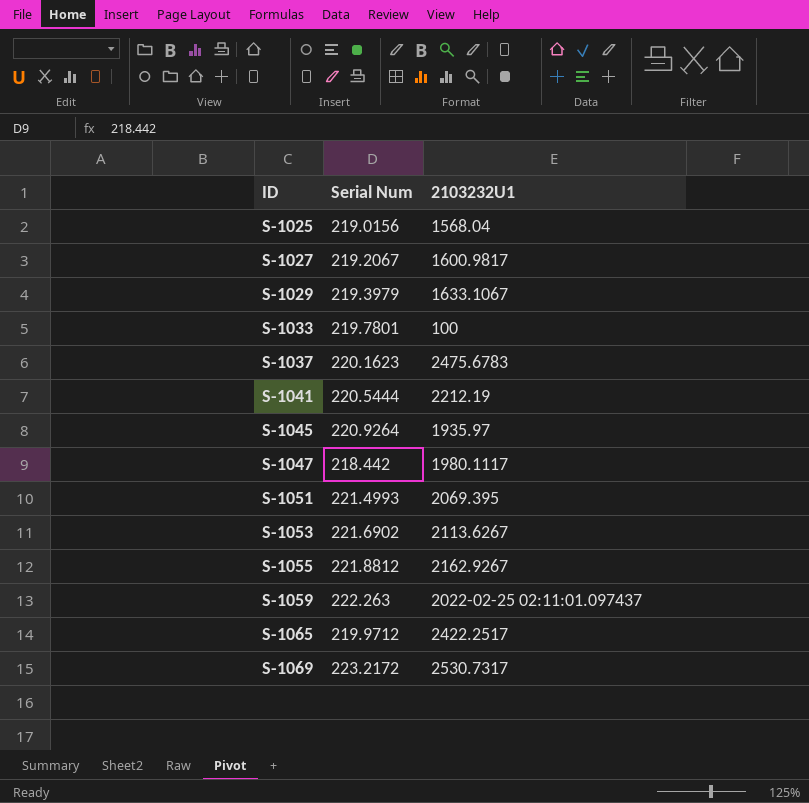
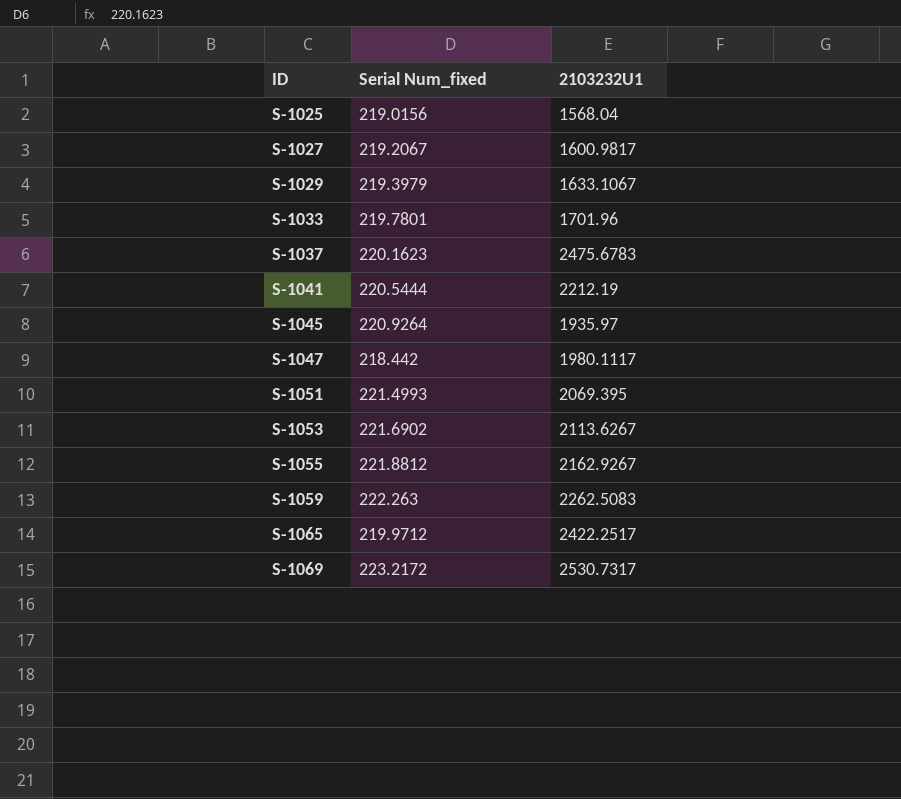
column name: Serial Num -> Serial Num_fixed
S-1033 | 2103232U1: 100 -> 1701.96
S-1059 | 2103232U1: 2022-02-25 02:11:01.097437 -> 2262.5083

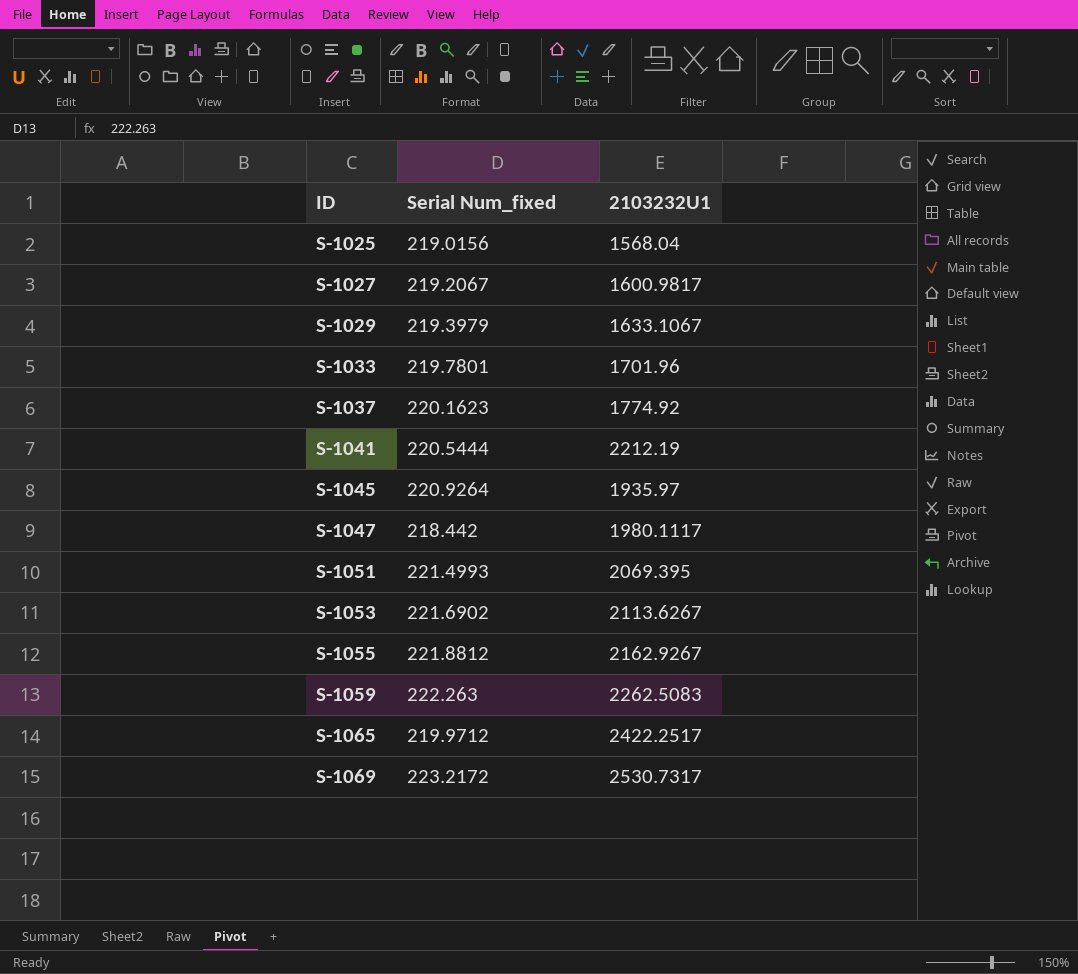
S-1037 | 2103232U1: 2475.6783 -> 1774.92

